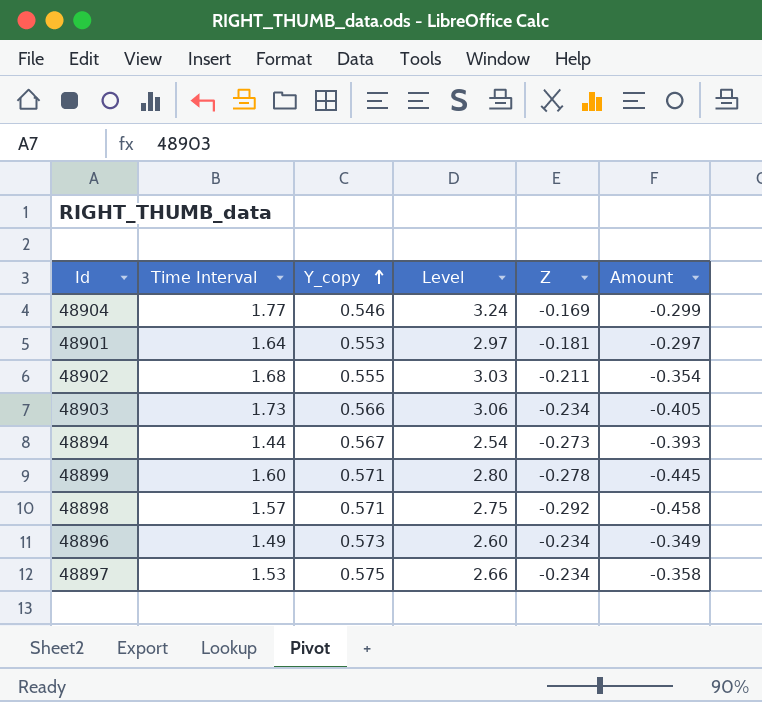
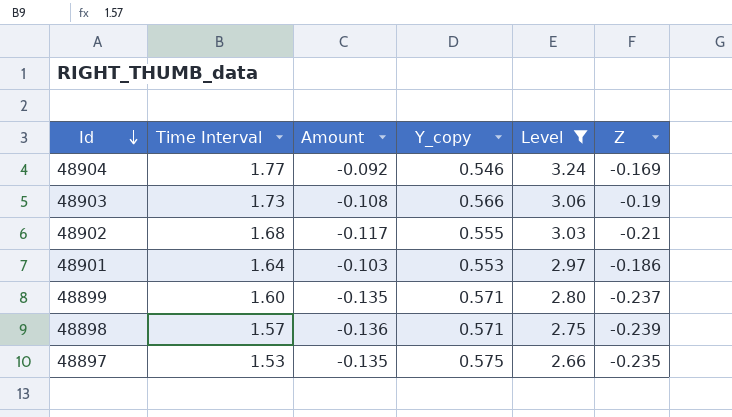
filter: none -> Level >= 2.66
row order: Y_copy ascending -> Id descending
column Amount | formula: [Time Interval] * [Z] -> [Y_copy] * [Z]
column Amount | position: 6 -> 3
48903 | Z: -0.234 -> -0.19
48902 | Z: -0.211 -> -0.21
48901 | Z: -0.181 -> -0.186
48899 | Z: -0.278 -> -0.237
48898 | Z: -0.292 -> -0.239
48897 | Z: -0.234 -> -0.235

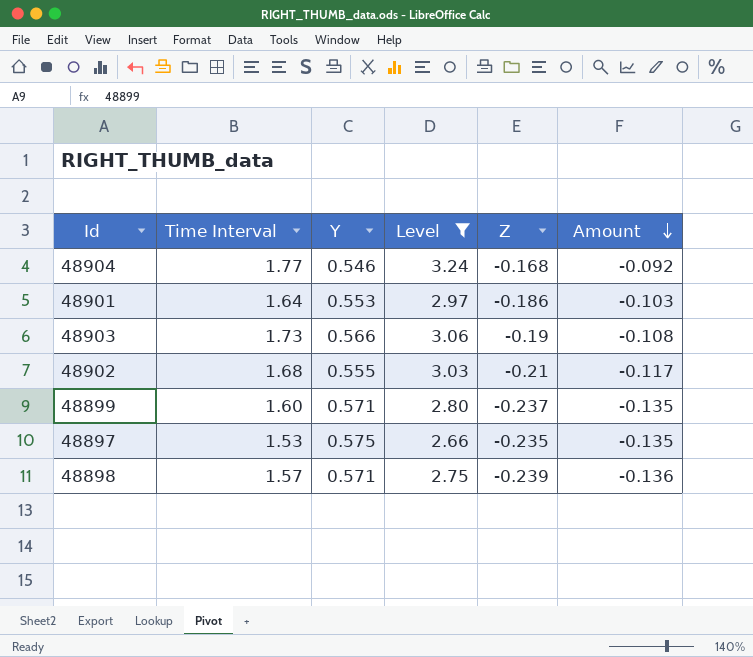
row order: Id descending -> Amount descending
column name: Y_copy -> Y
column Amount | position: 3 -> 6
48904 | Z: -0.169 -> -0.168

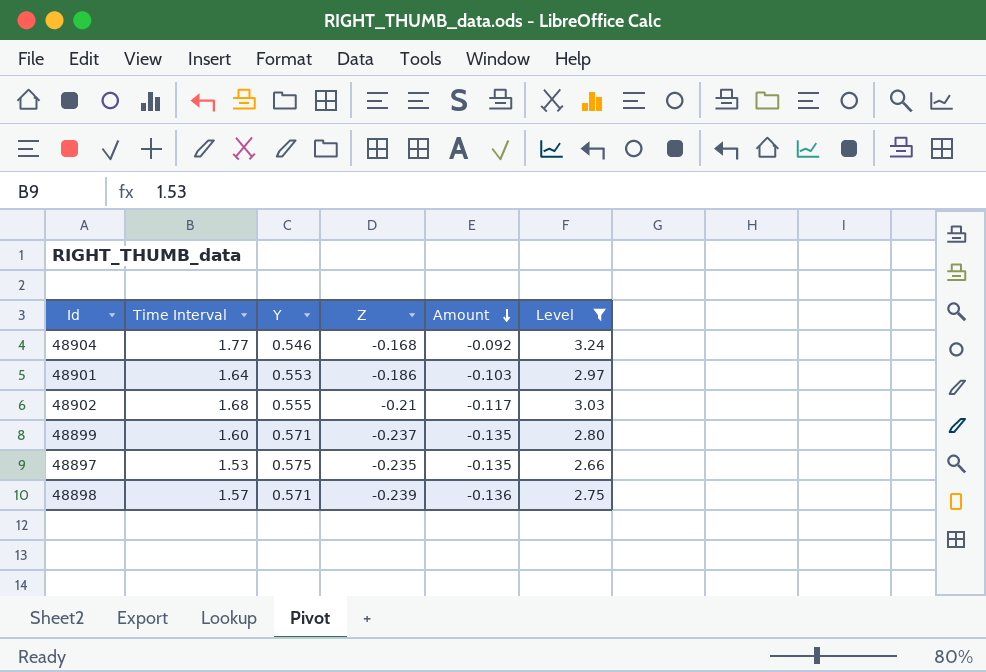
column Level | position: 4 -> 6
row 48903: 1.73 | 0.566 | 3.06 | -0.19 | -0.108 -> none

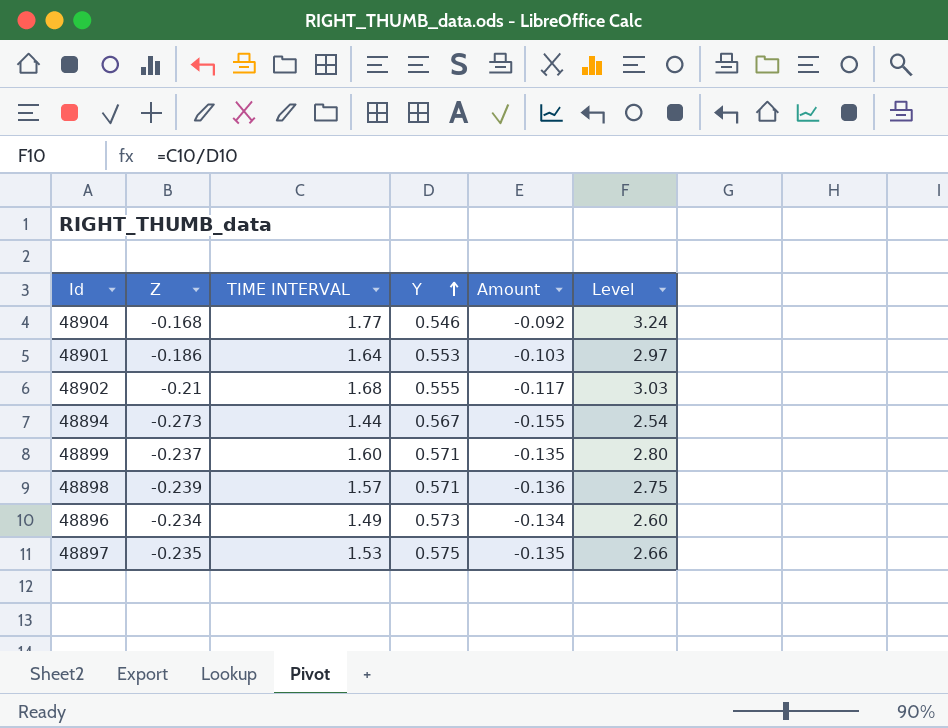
filter: Level >= 2.66 -> none
row order: Amount descending -> Y ascending
column Z | position: 4 -> 2
column name: Time Interval -> TIME INTERVAL

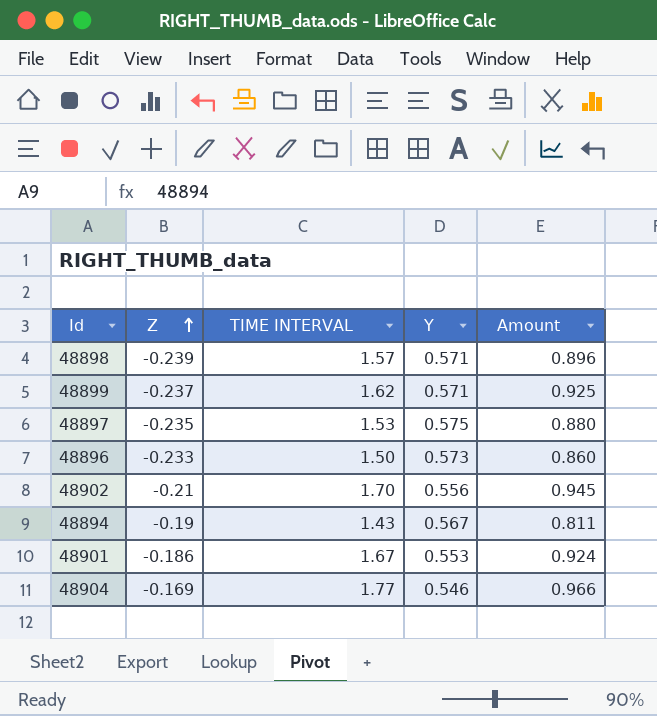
row order: Y ascending -> Z ascending
column Level | formula: [TIME INTERVAL] / [Y] -> none
column Amount | formula: [Z] * [Y] -> [TIME INTERVAL] * [Y]
48899 | TIME INTERVAL: 1.60 -> 1.62
48896 | Z: -0.234 -> -0.233
48896 | TIME INTERVAL: 1.49 -> 1.50
48902 | TIME INTERVAL: 1.68 -> 1.70
48902 | Y: 0.555 -> 0.556
48894 | Z: -0.273 -> -0.19
48894 | TIME INTERVAL: 1.44 -> 1.43
48901 | TIME INTERVAL: 1.64 -> 1.67
48904 | Z: -0.168 -> -0.169

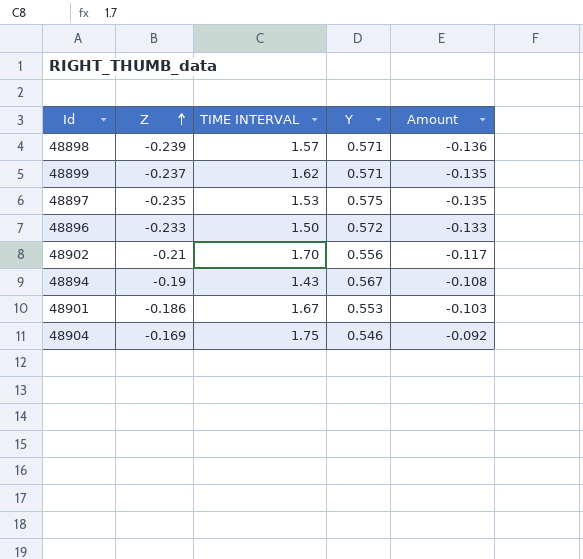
column Amount | formula: [TIME INTERVAL] * [Y] -> [Z] * [Y]
48896 | Y: 0.573 -> 0.572
48904 | TIME INTERVAL: 1.77 -> 1.75

